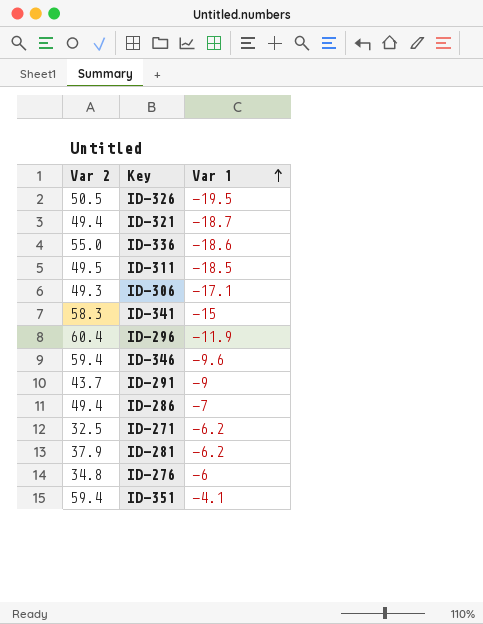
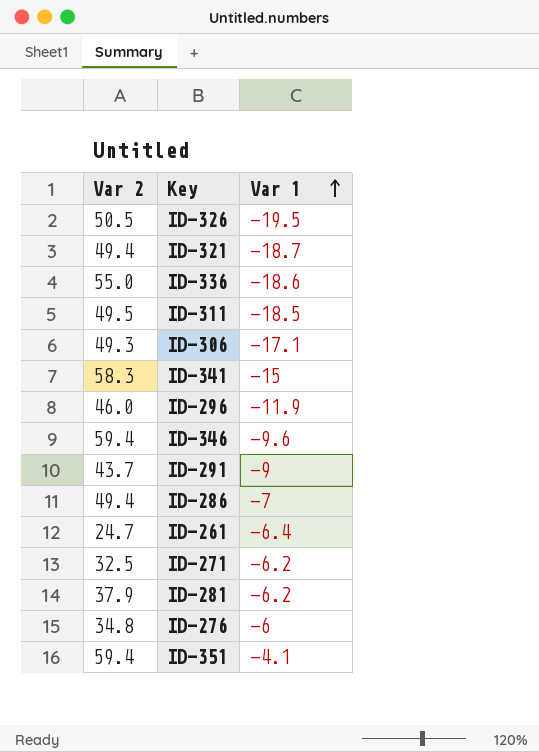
ID-296 | Var 2: 60.4 -> 46.0
row ID-261: none -> 24.7 | -6.4

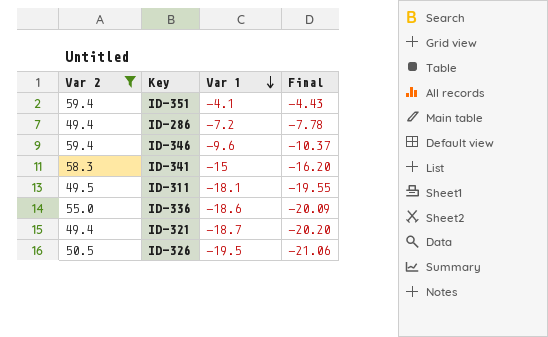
filter: none -> Var 2 >= 49.4
row order: Var 1 ascending -> Var 1 descending
column Final | formula: none -> [Var 1] * 1.08
ID-286 | Var 1: -7 -> -7.2
ID-311 | Var 1: -18.5 -> -18.1

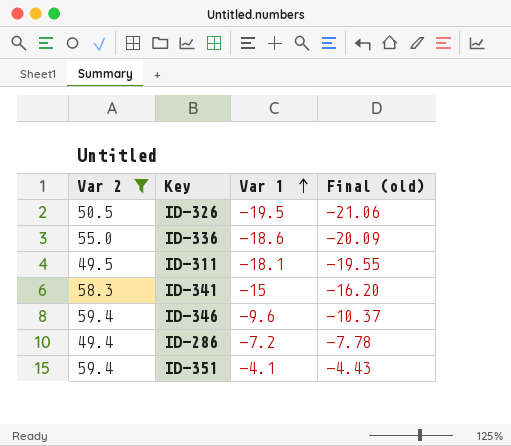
row order: Var 1 descending -> Var 1 ascending
column name: Final -> Final (old)
row ID-321: 49.4 | -18.7 | -20.20 -> none

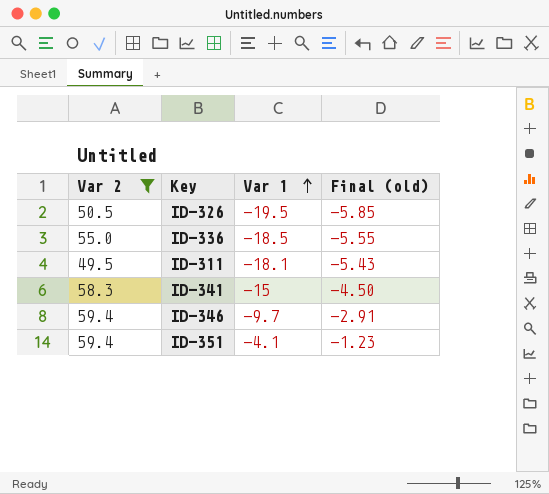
column Final (old) | formula: [Var 1] * 1.08 -> [Var 1] * 0.3
row ID-286: 49.4 | -7.2 | -7.78 -> none
ID-336 | Var 1: -18.6 -> -18.5
ID-346 | Var 1: -9.6 -> -9.7

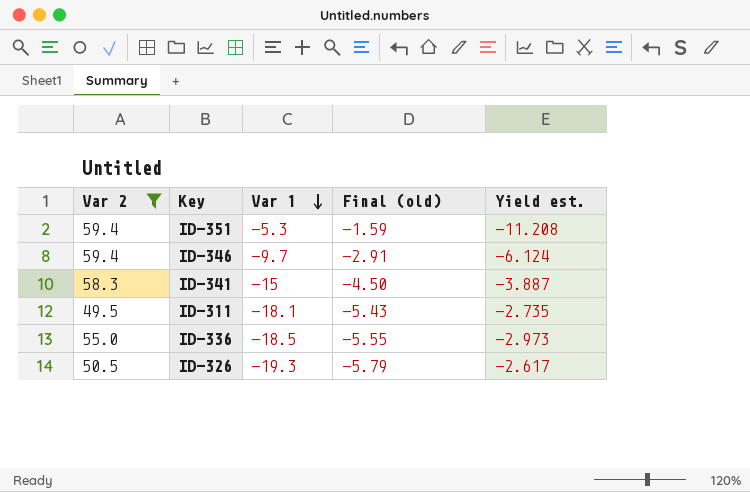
row order: Var 1 ascending -> Var 1 descending
column Yield est. | formula: none -> [Var 2] / [Var 1]
ID-351 | Var 1: -4.1 -> -5.3
ID-351 | Final (old): -1.23 -> -1.59
ID-326 | Var 1: -19.5 -> -19.3
ID-326 | Final (old): -5.85 -> -5.79

